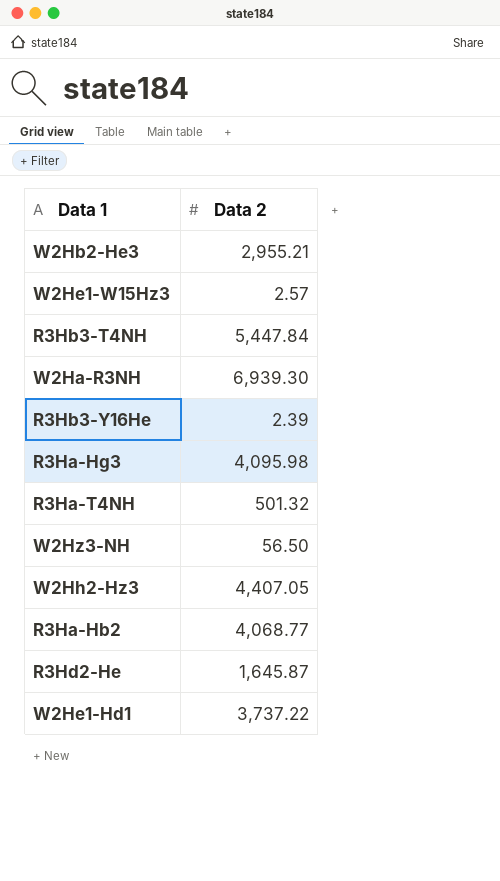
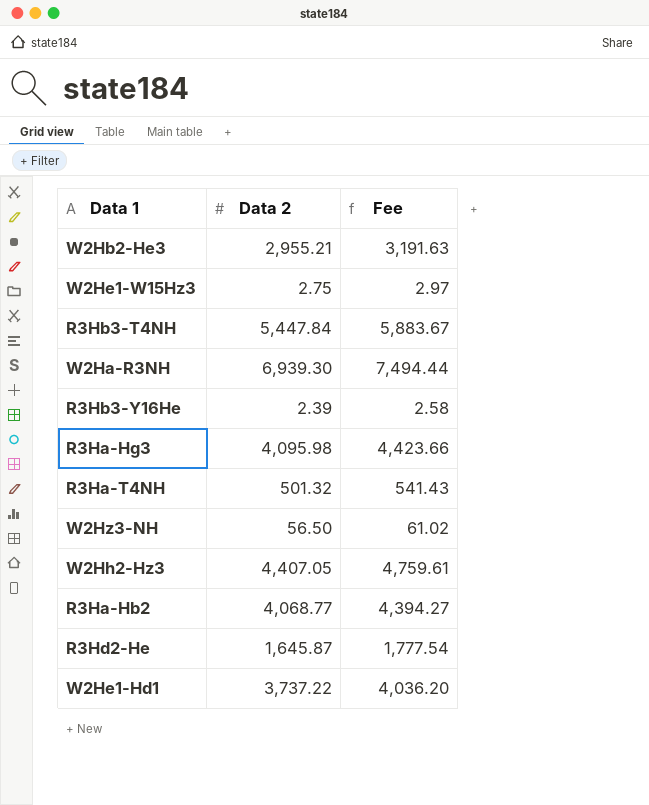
column Fee | formula: none -> [Data 2] * 1.08
W2He1-W15Hz3 | Data 2: 2.57 -> 2.75

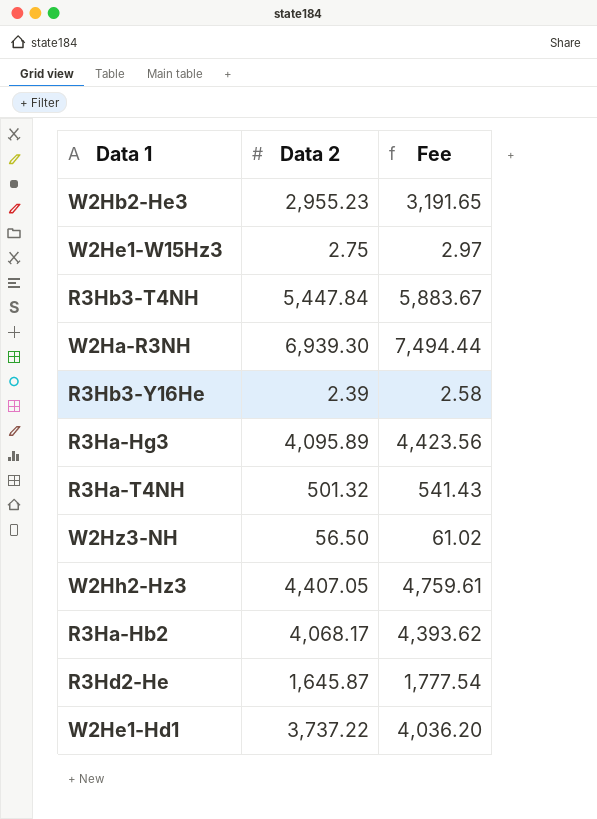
W2Hb2-He3 | Data 2: 2,955.21 -> 2,955.23
W2Hb2-He3 | Fee: 3,191.63 -> 3,191.65
R3Ha-Hg3 | Data 2: 4,095.98 -> 4,095.89
R3Ha-Hg3 | Fee: 4,423.66 -> 4,423.56
R3Ha-Hb2 | Data 2: 4,068.77 -> 4,068.17
R3Ha-Hb2 | Fee: 4,394.27 -> 4,393.62

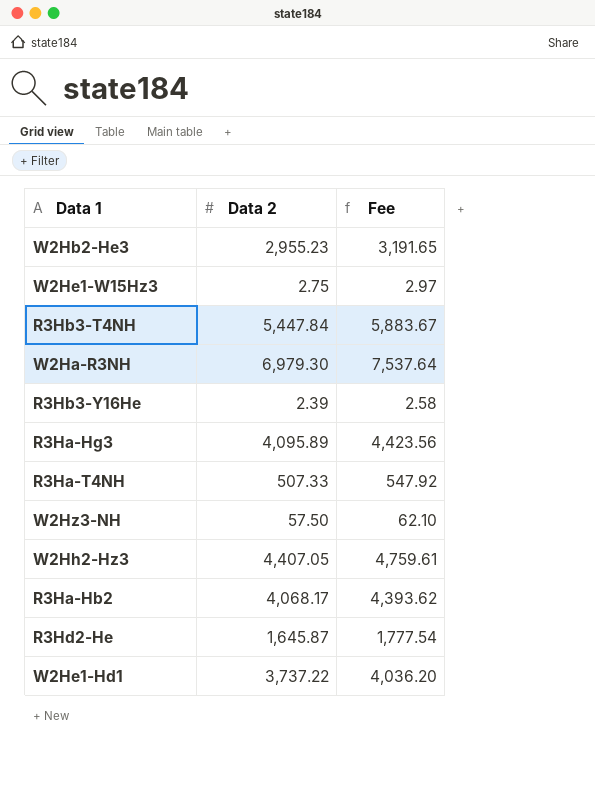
W2Ha-R3NH | Data 2: 6,939.30 -> 6,979.30
W2Ha-R3NH | Fee: 7,494.44 -> 7,537.64
R3Ha-T4NH | Data 2: 501.32 -> 507.33
R3Ha-T4NH | Fee: 541.43 -> 547.92
W2Hz3-NH | Data 2: 56.50 -> 57.50
W2Hz3-NH | Fee: 61.02 -> 62.10

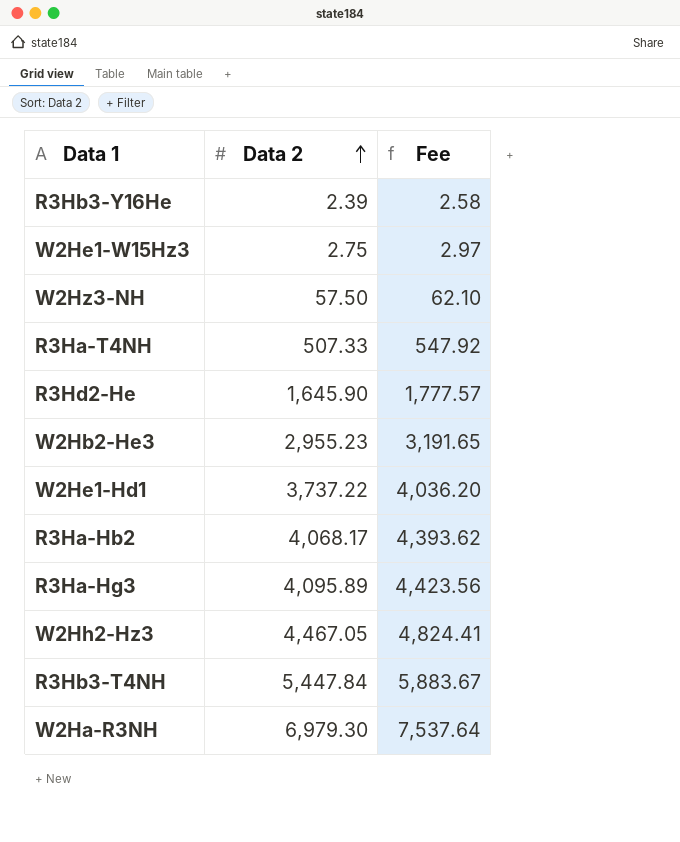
row order: none -> Data 2 ascending
R3Hd2-He | Data 2: 1,645.87 -> 1,645.90
R3Hd2-He | Fee: 1,777.54 -> 1,777.57
W2Hh2-Hz3 | Data 2: 4,407.05 -> 4,467.05
W2Hh2-Hz3 | Fee: 4,759.61 -> 4,824.41

